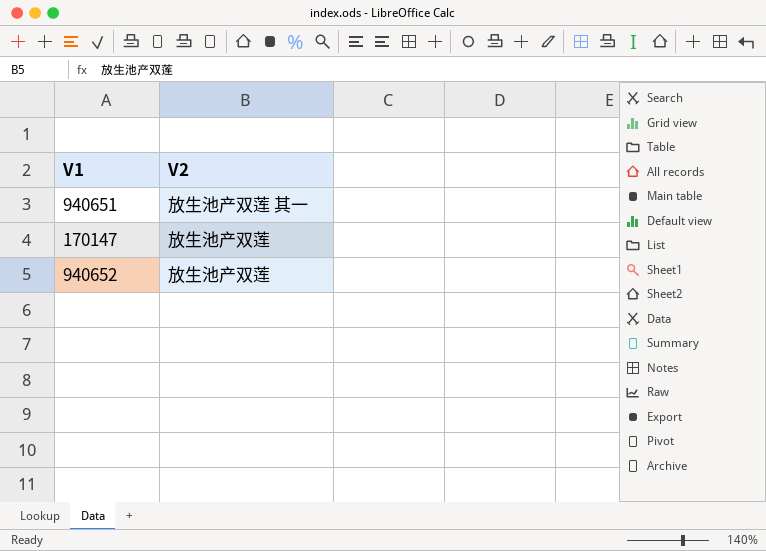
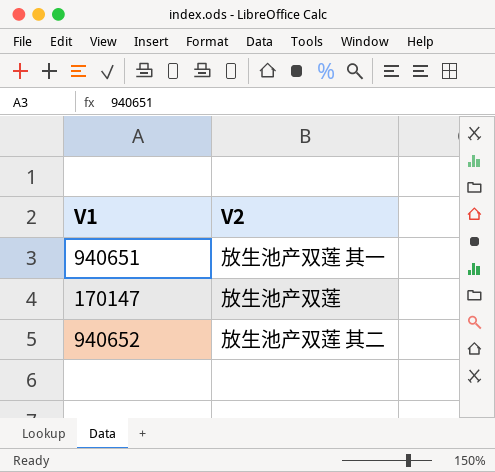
940652 | V2: 放生池产双莲 -> 放生池产双莲 其二

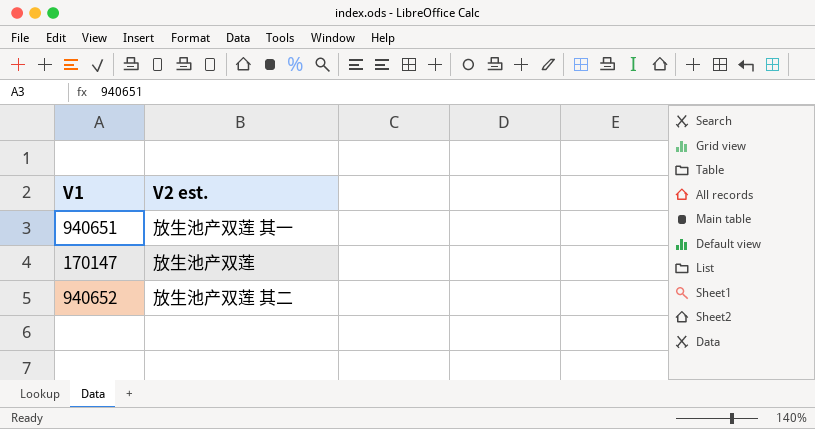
column name: V2 -> V2 est.

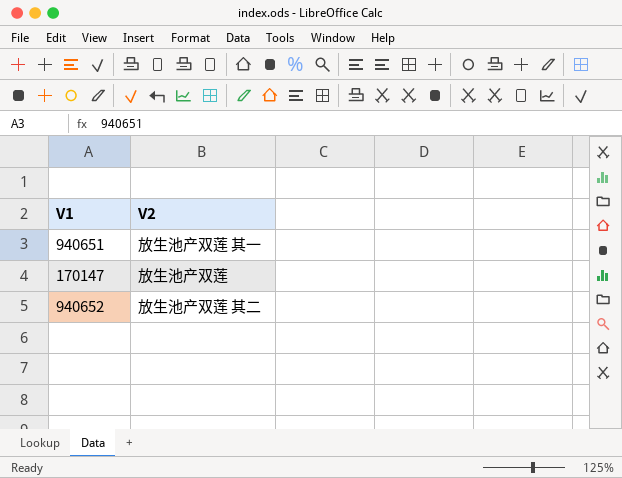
column name: V2 est. -> V2

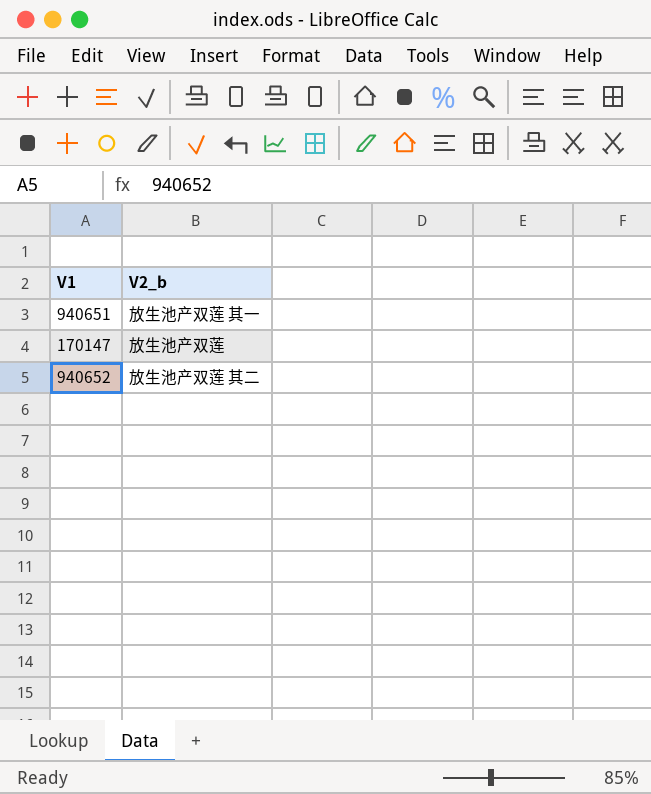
column name: V2 -> V2_b

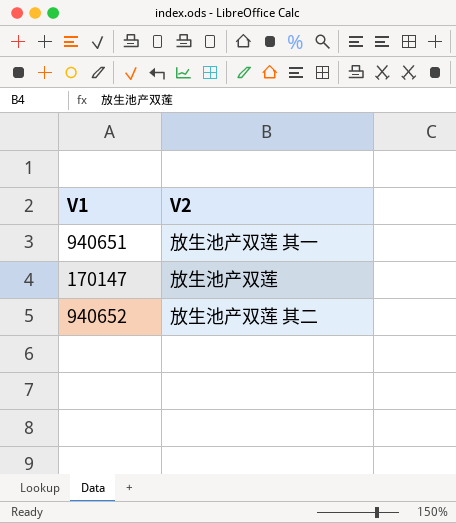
column name: V2_b -> V2

